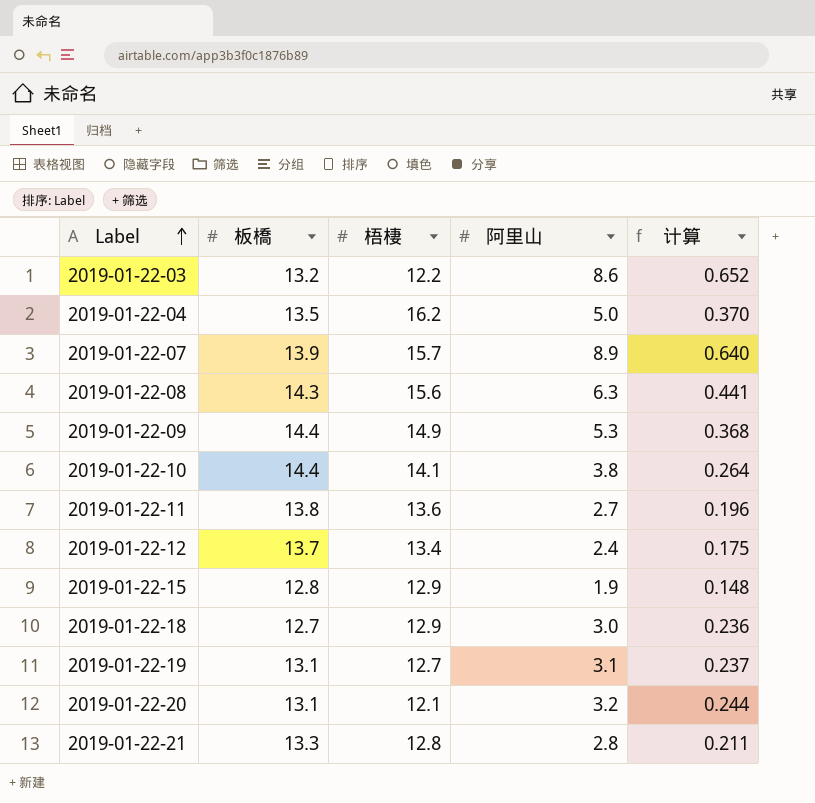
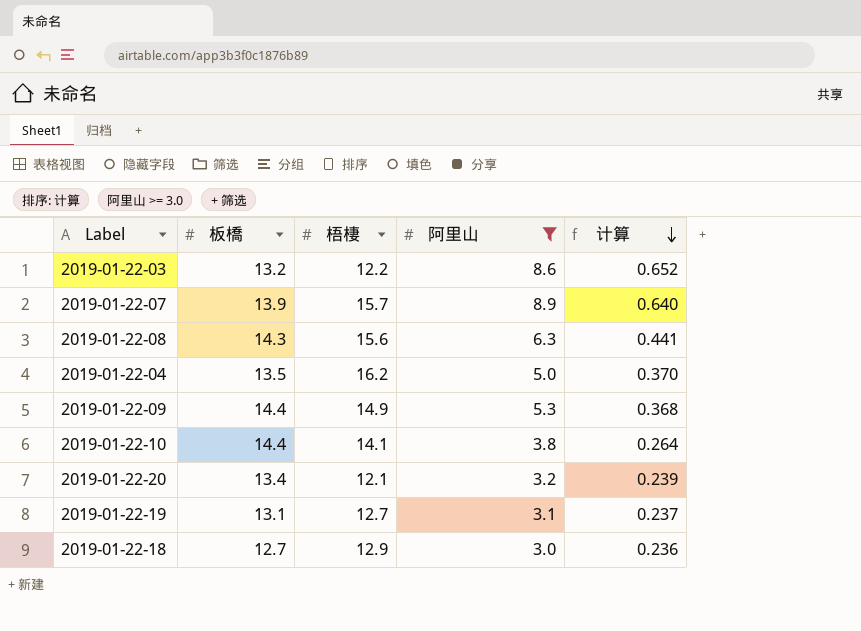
filter: none -> 阿里山 >= 3.0
row order: Label ascending -> 计算 descending
2019-01-22-20 | 板橋: 13.1 -> 13.4
2019-01-22-20 | 计算: 0.244 -> 0.239

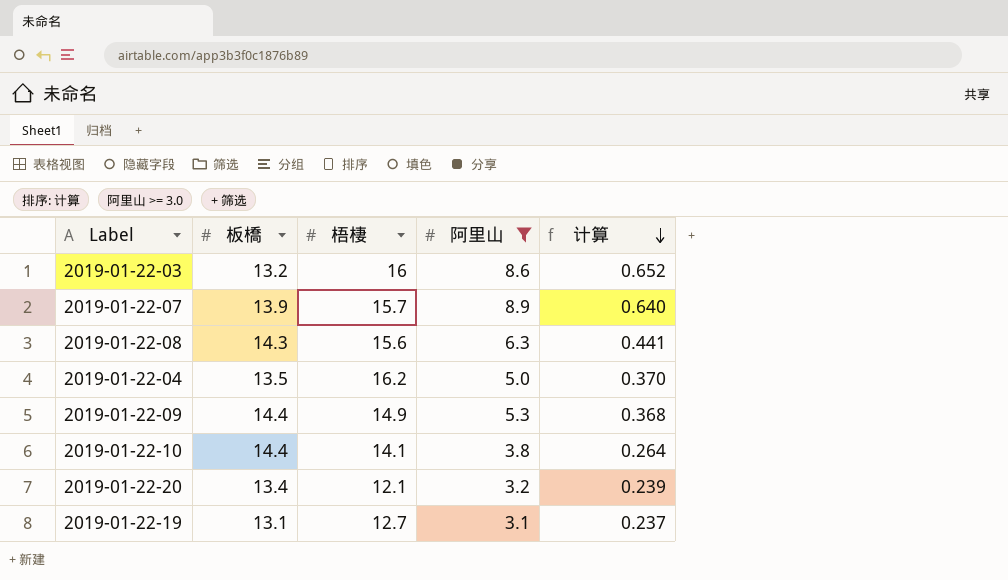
row 2019-01-22-18: 12.7 | 12.9 | 3.0 | 0.236 -> none
2019-01-22-03 | 梧棲: 12.2 -> 16

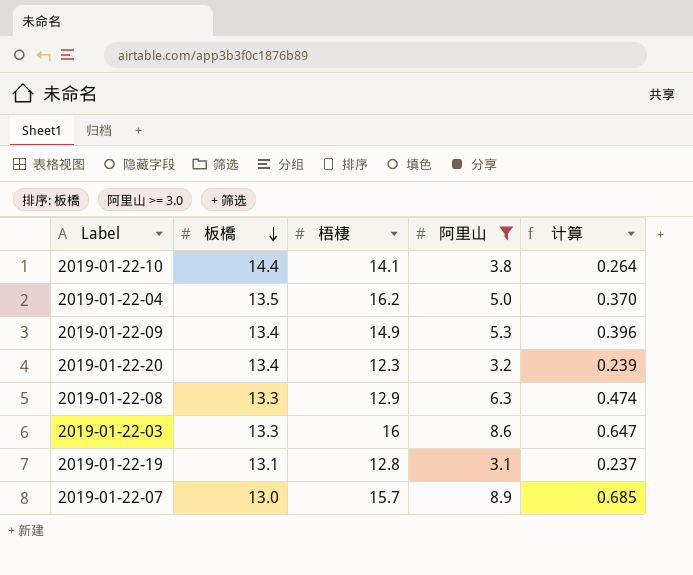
row order: 计算 descending -> 板橋 descending
2019-01-22-09 | 板橋: 14.4 -> 13.4
2019-01-22-09 | 计算: 0.368 -> 0.396
2019-01-22-20 | 梧棲: 12.1 -> 12.3
2019-01-22-08 | 板橋: 14.3 -> 13.3
2019-01-22-08 | 梧棲: 15.6 -> 12.9
2019-01-22-08 | 计算: 0.441 -> 0.474
2019-01-22-03 | 板橋: 13.2 -> 13.3
2019-01-22-03 | 计算: 0.652 -> 0.647
2019-01-22-19 | 梧棲: 12.7 -> 12.8
2019-01-22-07 | 板橋: 13.9 -> 13.0
2019-01-22-07 | 计算: 0.640 -> 0.685

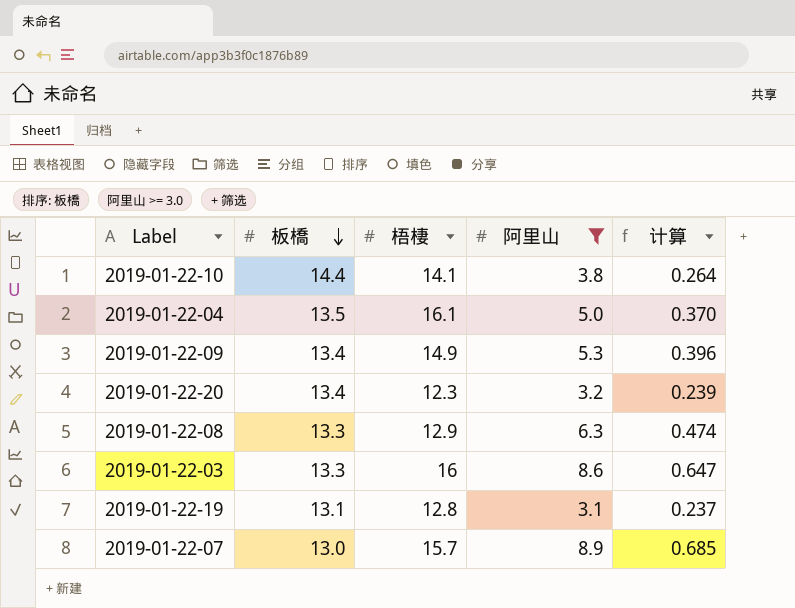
2019-01-22-04 | 梧棲: 16.2 -> 16.1

